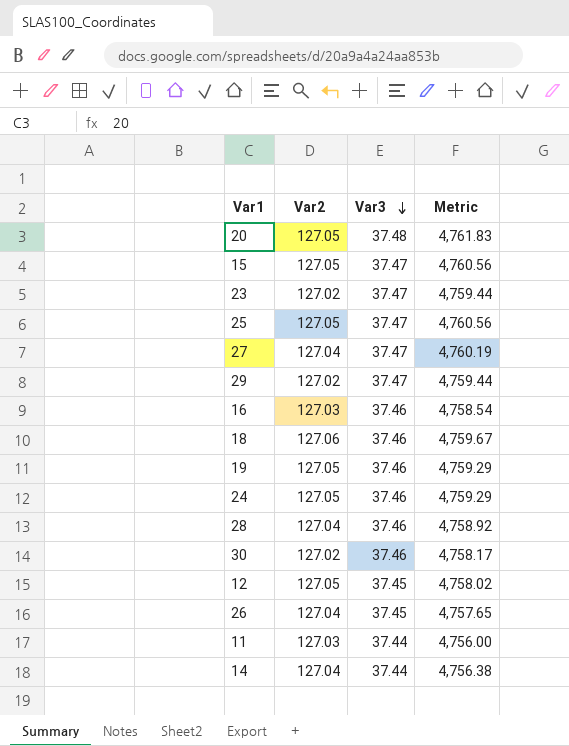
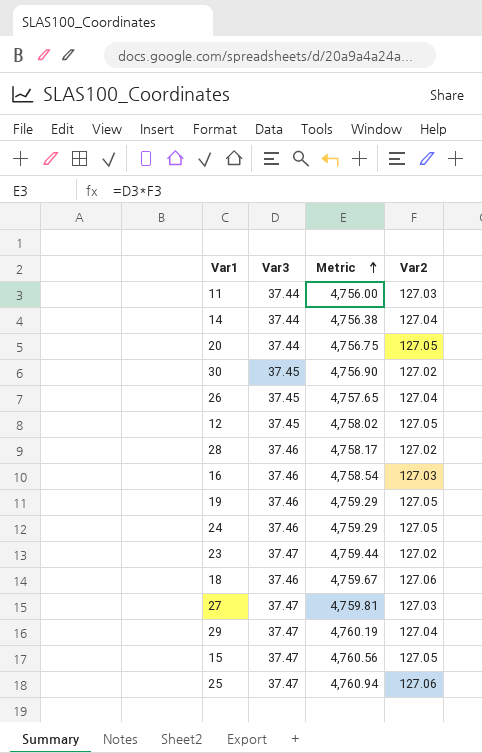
row order: Var3 descending -> Metric ascending
column Var2 | position: 2 -> 4
20 | Var3: 37.48 -> 37.44
20 | Metric: 4,761.83 -> 4,756.75
30 | Var3: 37.46 -> 37.45
30 | Metric: 4,758.17 -> 4,756.90
28 | Metric: 4,758.92 -> 4,758.17
28 | Var2: 127.04 -> 127.02
27 | Metric: 4,760.19 -> 4,759.81
27 | Var2: 127.04 -> 127.03
29 | Metric: 4,759.44 -> 4,760.19
29 | Var2: 127.02 -> 127.04
25 | Metric: 4,760.56 -> 4,760.94
25 | Var2: 127.05 -> 127.06

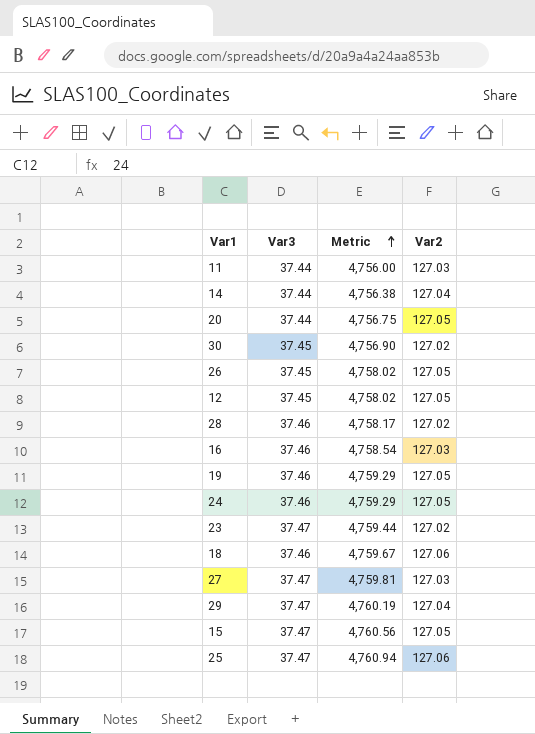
26 | Metric: 4,757.65 -> 4,758.02
26 | Var2: 127.04 -> 127.05

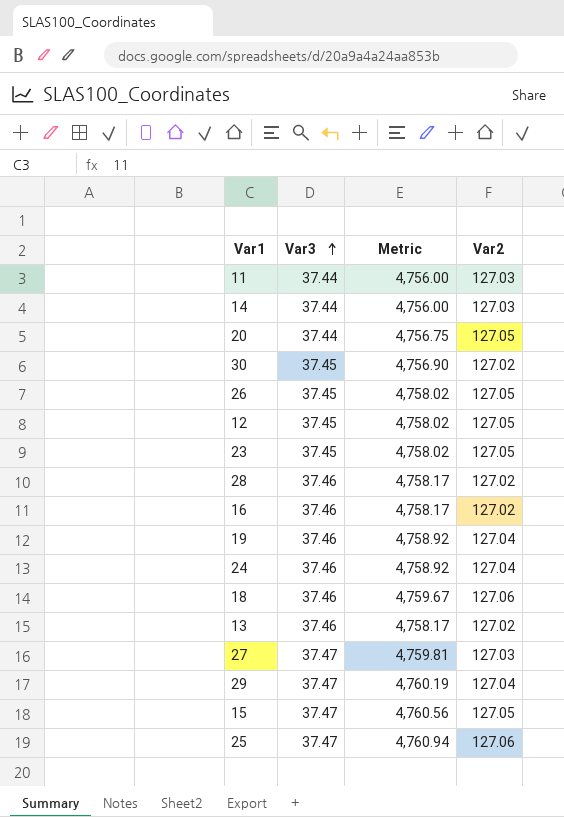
row order: Metric ascending -> Var3 ascending
14 | Metric: 4,756.38 -> 4,756.00
14 | Var2: 127.04 -> 127.03
23 | Var3: 37.47 -> 37.45
23 | Metric: 4,759.44 -> 4,758.02
23 | Var2: 127.02 -> 127.05
16 | Metric: 4,758.54 -> 4,758.17
16 | Var2: 127.03 -> 127.02
19 | Metric: 4,759.29 -> 4,758.92
19 | Var2: 127.05 -> 127.04
24 | Metric: 4,759.29 -> 4,758.92
24 | Var2: 127.05 -> 127.04
row 13: none -> 37.46 | 4,758.17 | 127.02

